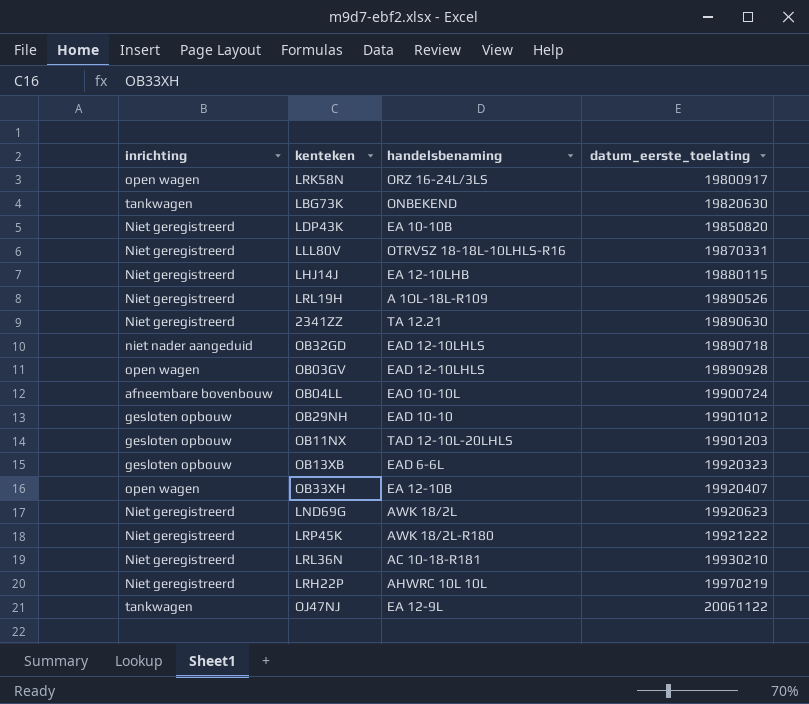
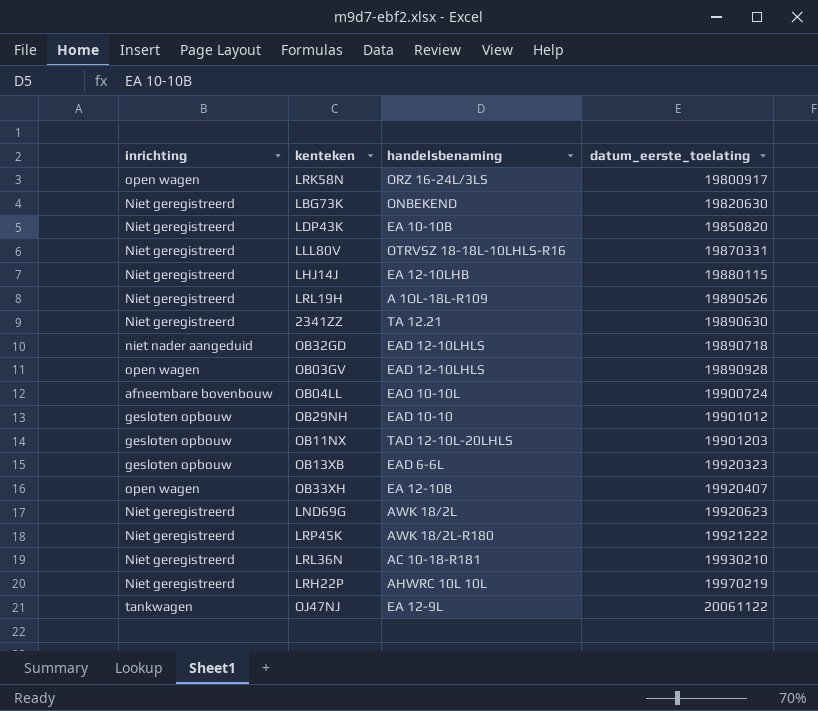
LBG73K | inrichting: tankwagen -> Niet geregistreerd

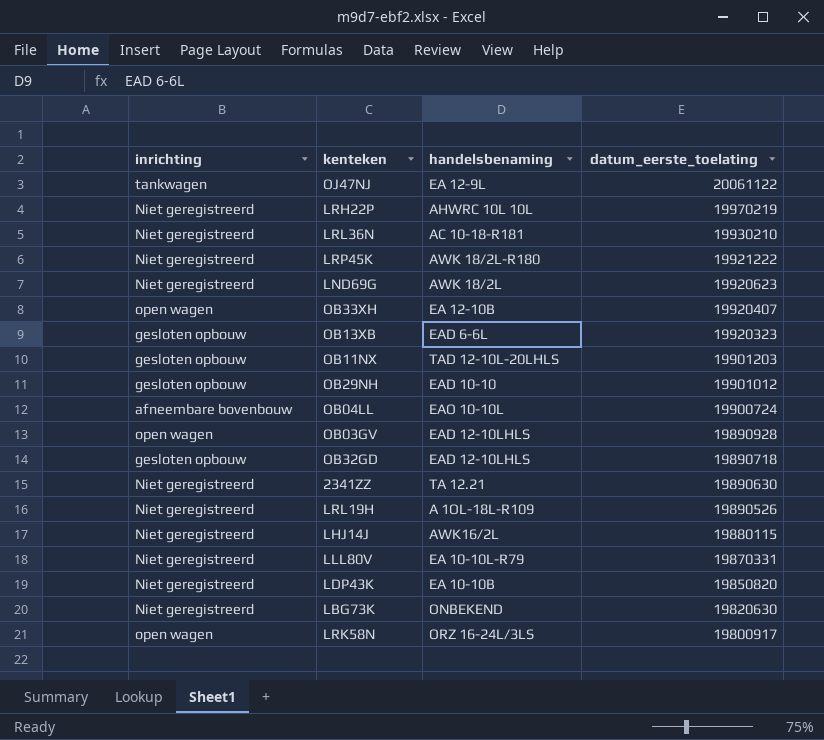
row order: datum_eerste_toelating ascending -> datum_eerste_toelating descending
OB32GD | inrichting: niet nader aangeduid -> gesloten opbouw
LHJ14J | handelsbenaming: EA 12-10LHB -> AWK16/2L
LLL80V | handelsbenaming: OTRVSZ 18-18L-10LHLS-R16 -> EA 10-10L-R79

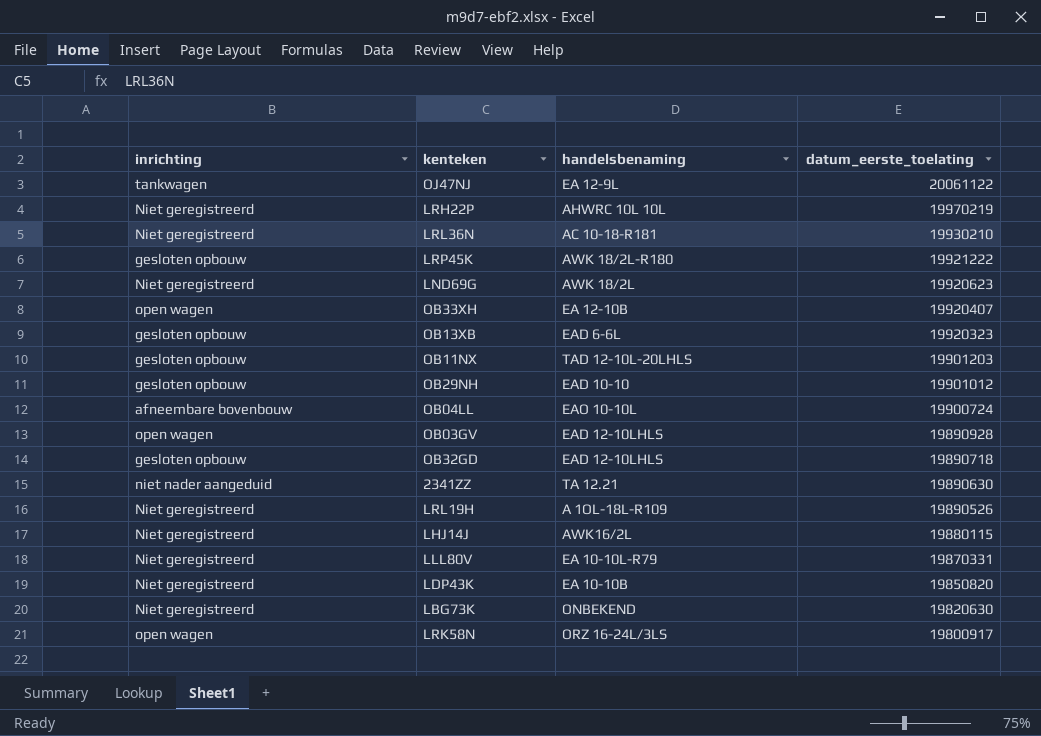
LRP45K | inrichting: Niet geregistreerd -> gesloten opbouw
2341ZZ | inrichting: Niet geregistreerd -> niet nader aangeduid

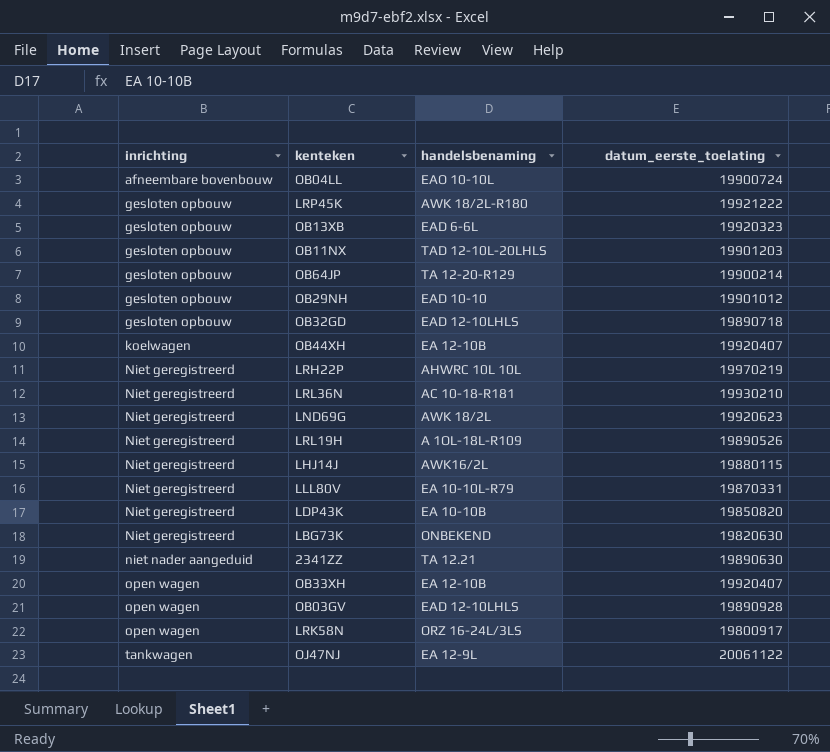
row order: datum_eerste_toelating descending -> inrichting ascending
row OB64JP: none -> gesloten opbouw | TA 12-20-R129 | 19900214
row OB44XH: none -> koelwagen | EA 12-10B | 19920407

